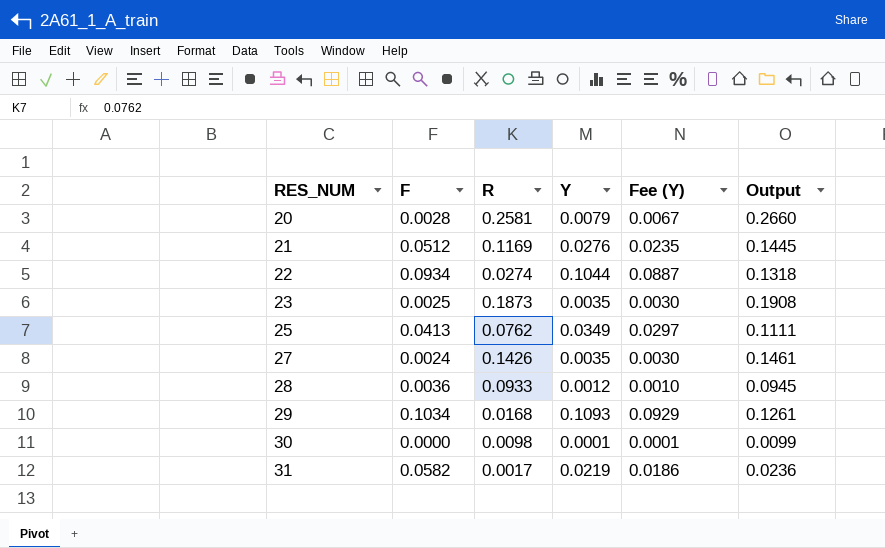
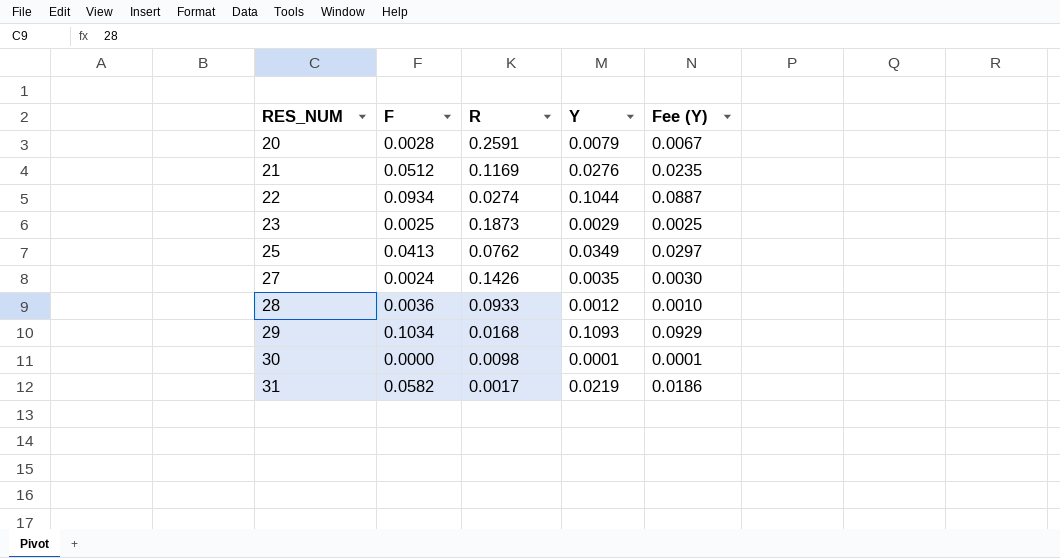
column Output | formula: [R] + [Y] -> none
20 | R: 0.2581 -> 0.2591
23 | Y: 0.0035 -> 0.0029
23 | Fee (Y): 0.0030 -> 0.0025

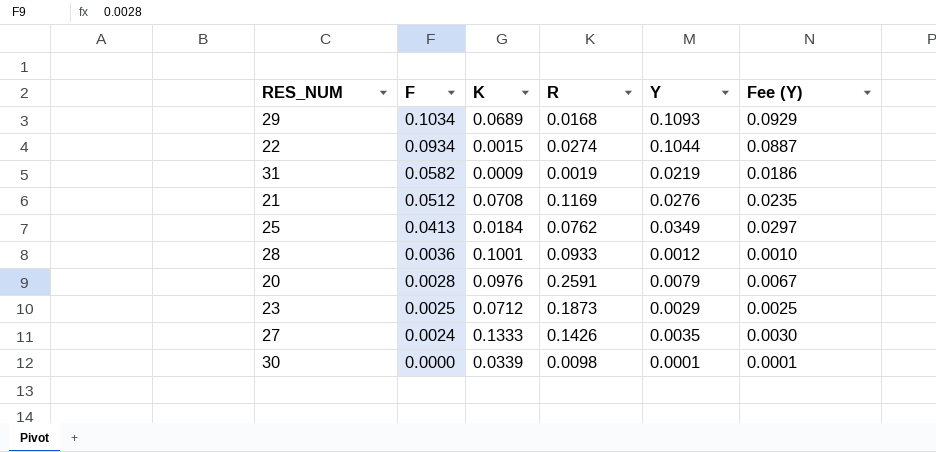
row order: RES_NUM ascending -> F descending
column K | position: none -> 3
31 | R: 0.0017 -> 0.0019

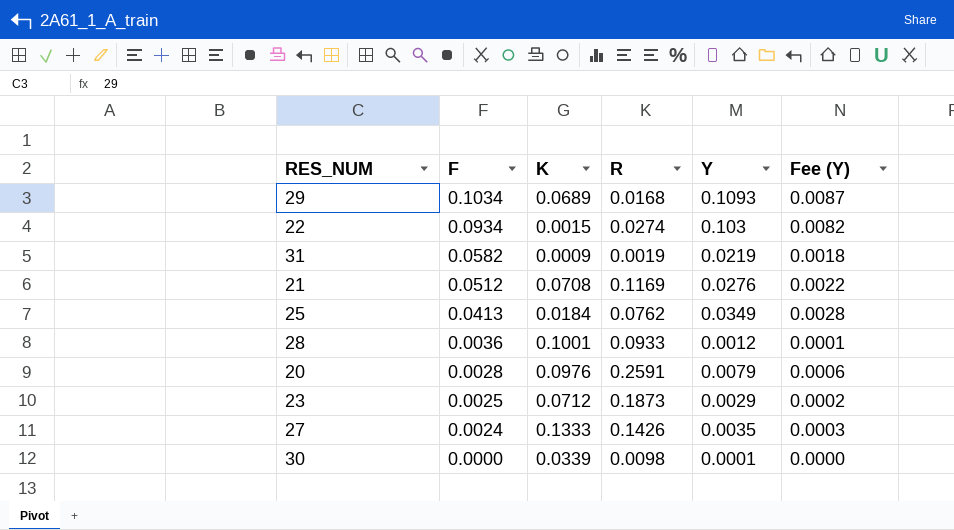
column Fee (Y) | formula: [Y] * 0.85 -> [Y] * 0.08
22 | Y: 0.1044 -> 0.103

